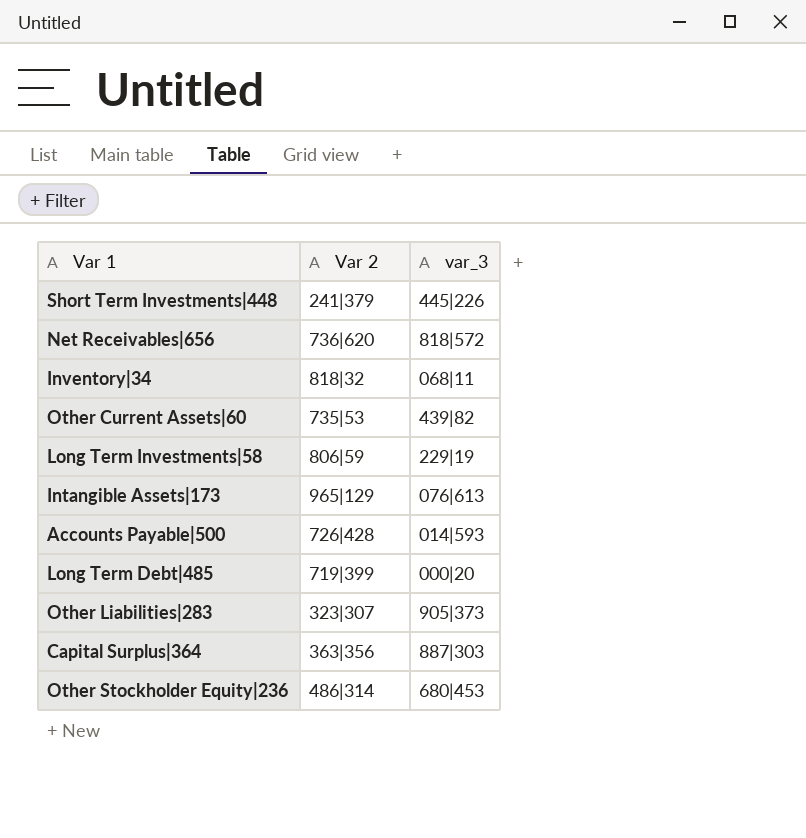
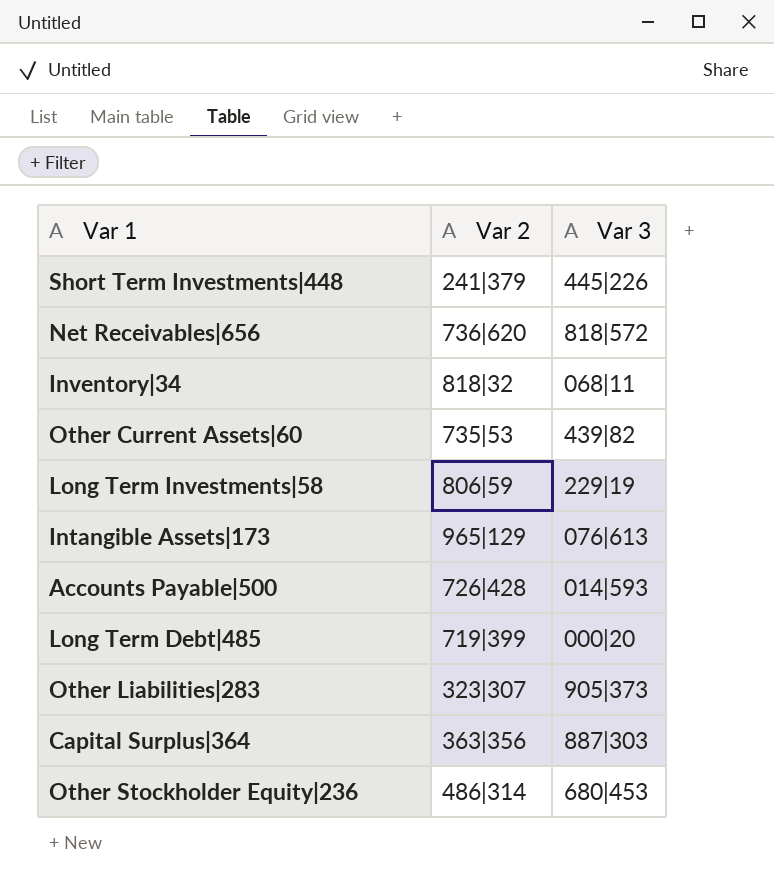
column name: var_3 -> Var 3

